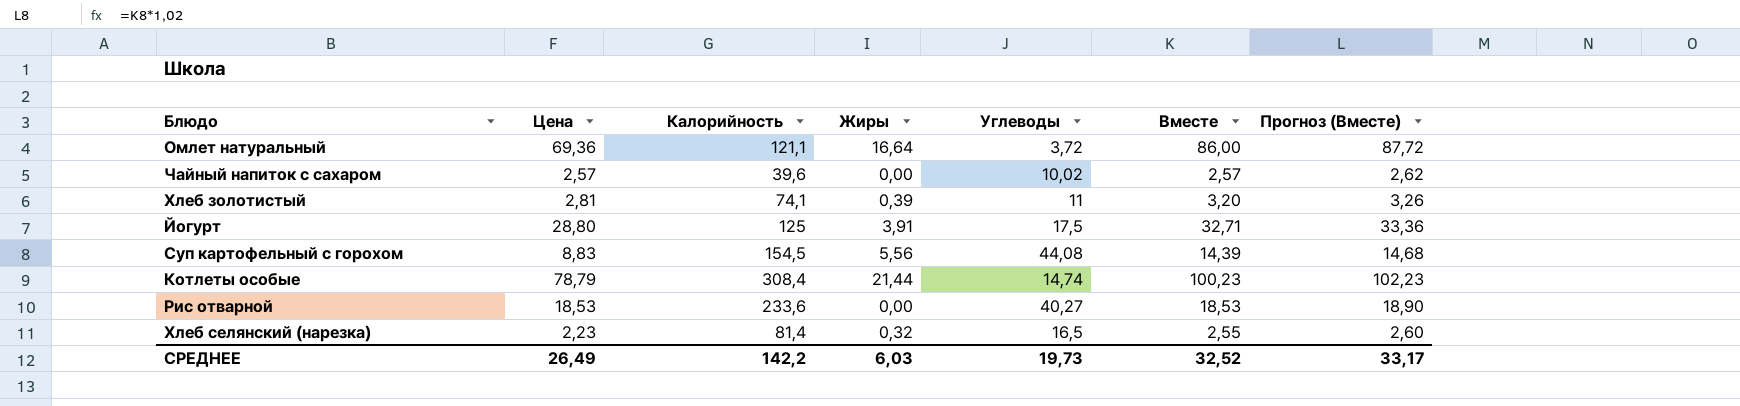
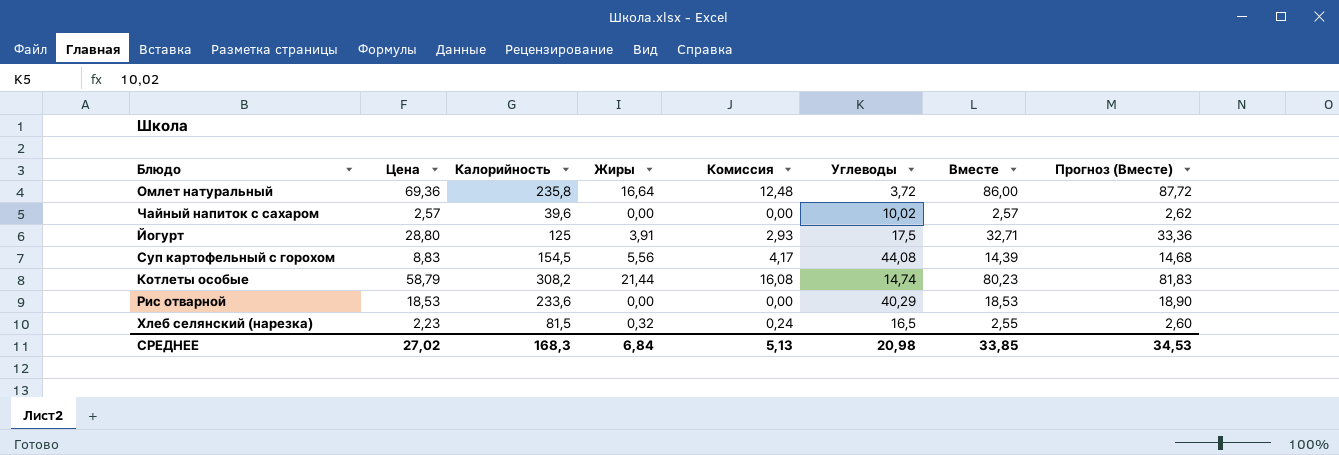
column Комиссия | formula: none -> [Жиры] * 0,75
row Хлеб золотистый: 2,81 | 74,1 | 0,39 | 11 | 3,20 | 3,26 -> none
Омлет натуральный | Калорийность: 121,1 -> 235,8
Котлеты особые | Цена: 78,79 -> 58,79
Котлеты особые | Калорийность: 308,4 -> 308,2
Котлеты особые | Вместе: 100,23 -> 80,23
Котлеты особые | Прогноз (Вместе): 102,23 -> 81,83
Рис отварной | Углеводы: 40,27 -> 40,29
Хлеб селянский (нарезка) | Калорийность: 81,4 -> 81,5
СРЕДНЕЕ | Цена: 26,49 -> 27,02
СРЕДНЕЕ | Калорийность: 142,2 -> 168,3
СРЕДНЕЕ | Жиры: 6,03 -> 6,84
СРЕДНЕЕ | Углеводы: 19,73 -> 20,98
СРЕДНЕЕ | Вместе: 32,52 -> 33,85
СРЕДНЕЕ | Прогноз (Вместе): 33,17 -> 34,53

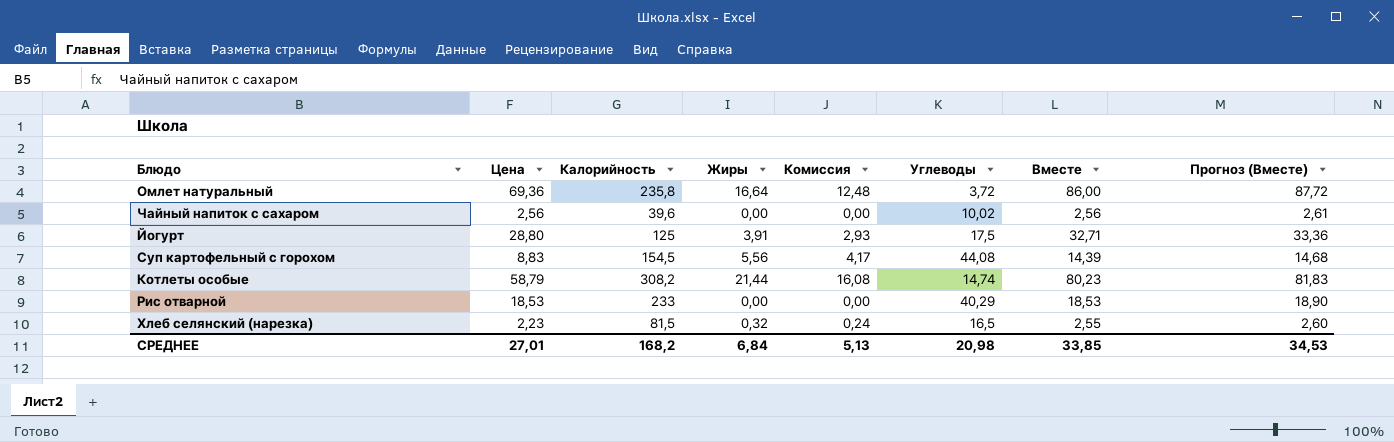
Чайный напиток с сахаром | Цена: 2,57 -> 2,56
Чайный напиток с сахаром | Вместе: 2,57 -> 2,56
Чайный напиток с сахаром | Прогноз (Вместе): 2,62 -> 2,61
Рис отварной | Калорийность: 233,6 -> 233
СРЕДНЕЕ | Цена: 27,02 -> 27,01
СРЕДНЕЕ | Калорийность: 168,3 -> 168,2

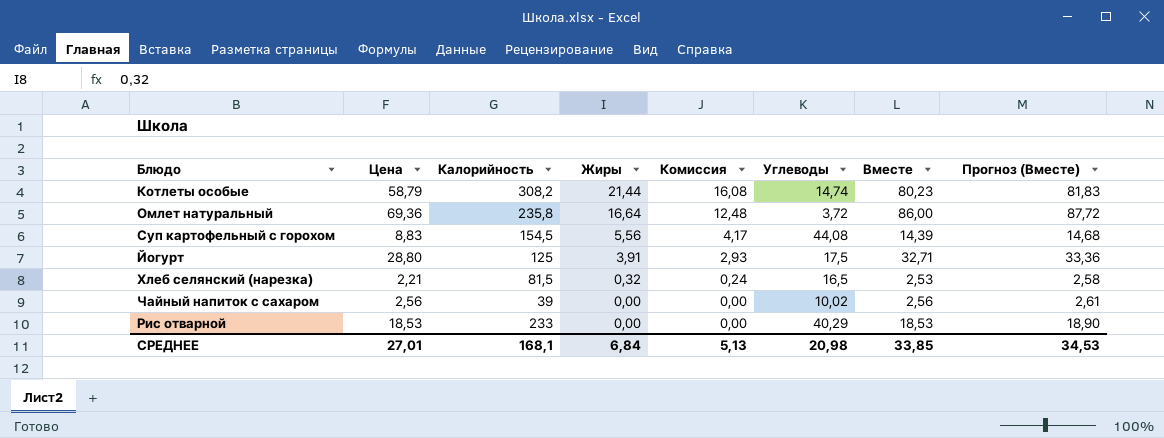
row order: none -> Жиры descending
Хлеб селянский (нарезка) | Цена: 2,23 -> 2,21
Хлеб селянский (нарезка) | Вместе: 2,55 -> 2,53
Хлеб селянский (нарезка) | Прогноз (Вместе): 2,60 -> 2,58
Чайный напиток с сахаром | Калорийность: 39,6 -> 39
СРЕДНЕЕ | Калорийность: 168,2 -> 168,1

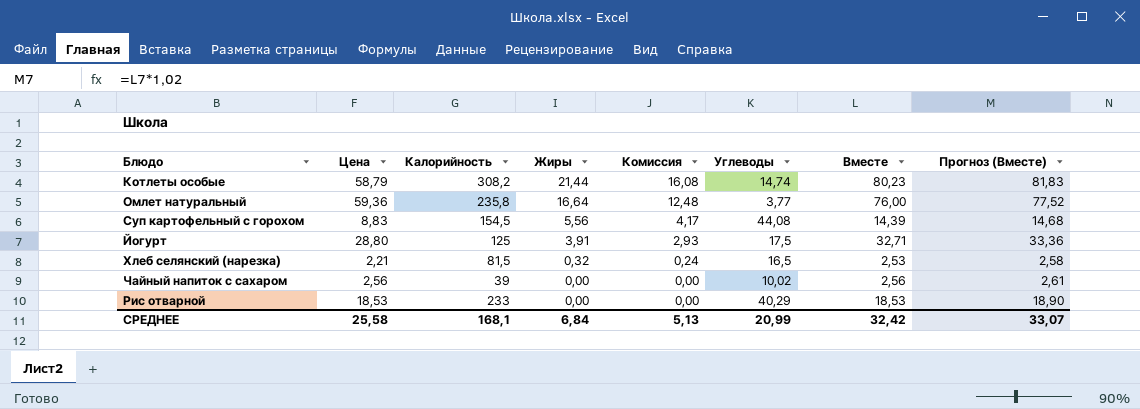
Омлет натуральный | Цена: 69,36 -> 59,36
Омлет натуральный | Углеводы: 3,72 -> 3,77
Омлет натуральный | Вместе: 86,00 -> 76,00
Омлет натуральный | Прогноз (Вместе): 87,72 -> 77,52
СРЕДНЕЕ | Цена: 27,01 -> 25,58
СРЕДНЕЕ | Углеводы: 20,98 -> 20,99
СРЕДНЕЕ | Вместе: 33,85 -> 32,42
СРЕДНЕЕ | Прогноз (Вместе): 34,53 -> 33,07

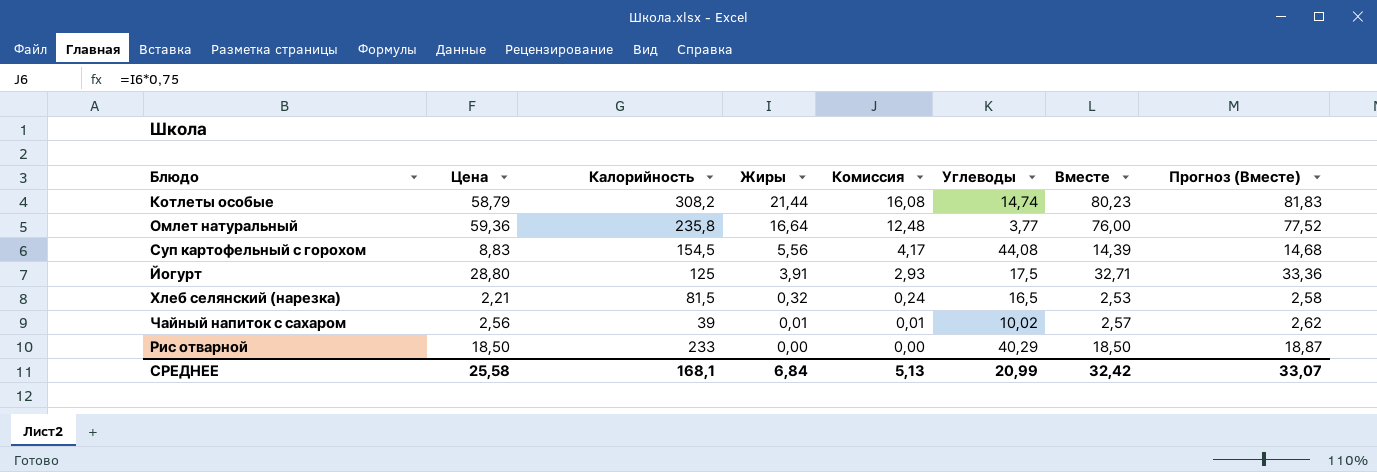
Чайный напиток с сахаром | Жиры: 0,00 -> 0,01
Чайный напиток с сахаром | Комиссия: 0,00 -> 0,01
Чайный напиток с сахаром | Вместе: 2,56 -> 2,57
Чайный напиток с сахаром | Прогноз (Вместе): 2,61 -> 2,62
Рис отварной | Цена: 18,53 -> 18,50
Рис отварной | Вместе: 18,53 -> 18,50
Рис отварной | Прогноз (Вместе): 18,90 -> 18,87

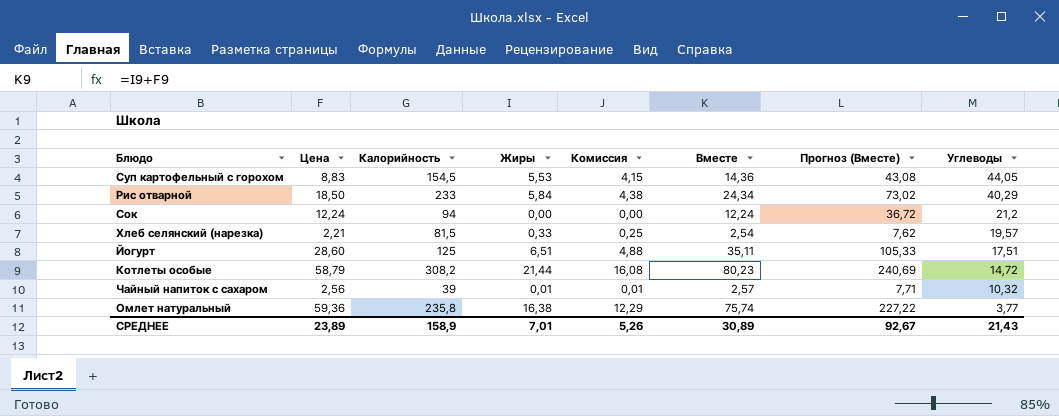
row order: Жиры descending -> Углеводы descending
column Прогноз (Вместе) | formula: [Вместе] * 1,02 -> [Вместе] * 3
column Углеводы | position: 6 -> 8
Суп картофельный с горохом | Жиры: 5,56 -> 5,53
Суп картофельный с горохом | Комиссия: 4,17 -> 4,15
Суп картофельный с горохом | Вместе: 14,39 -> 14,36
Суп картофельный с горохом | Углеводы: 44,08 -> 44,05
Рис отварной | Жиры: 0,00 -> 5,84
Рис отварной | Комиссия: 0,00 -> 4,38
Рис отварной | Вместе: 18,50 -> 24,34
row Сок: none -> 12,24 | 94 | 0,00 | 0,00 | 12,24 | 36,72 | 21,2
Хлеб селянский (нарезка) | Жиры: 0,32 -> 0,33
Хлеб селянский (нарезка) | Комиссия: 0,24 -> 0,25
Хлеб селянский (нарезка) | Вместе: 2,53 -> 2,54
Хлеб селянский (нарезка) | Углеводы: 16,5 -> 19,57
Йогурт | Цена: 28,80 -> 28,60
Йогурт | Жиры: 3,91 -> 6,51
Йогурт | Комиссия: 2,93 -> 4,88
Йогурт | Вместе: 32,71 -> 35,11
Йогурт | Углеводы: 17,5 -> 17,51
Котлеты особые | Углеводы: 14,74 -> 14,72
Чайный напиток с сахаром | Углеводы: 10,02 -> 10,32
Омлет натуральный | Жиры: 16,64 -> 16,38
Омлет натуральный | Комиссия: 12,48 -> 12,29
Омлет натуральный | Вместе: 76,00 -> 75,74
СРЕДНЕЕ | Цена: 25,58 -> 23,89
СРЕДНЕЕ | Калорийность: 168,1 -> 158,9
СРЕДНЕЕ | Жиры: 6,84 -> 7,01
СРЕДНЕЕ | Комиссия: 5,13 -> 5,26
СРЕДНЕЕ | Вместе: 32,42 -> 30,89
СРЕДНЕЕ | Прогноз (Вместе): 33,07 -> 92,67
СРЕДНЕЕ | Углеводы: 20,99 -> 21,43

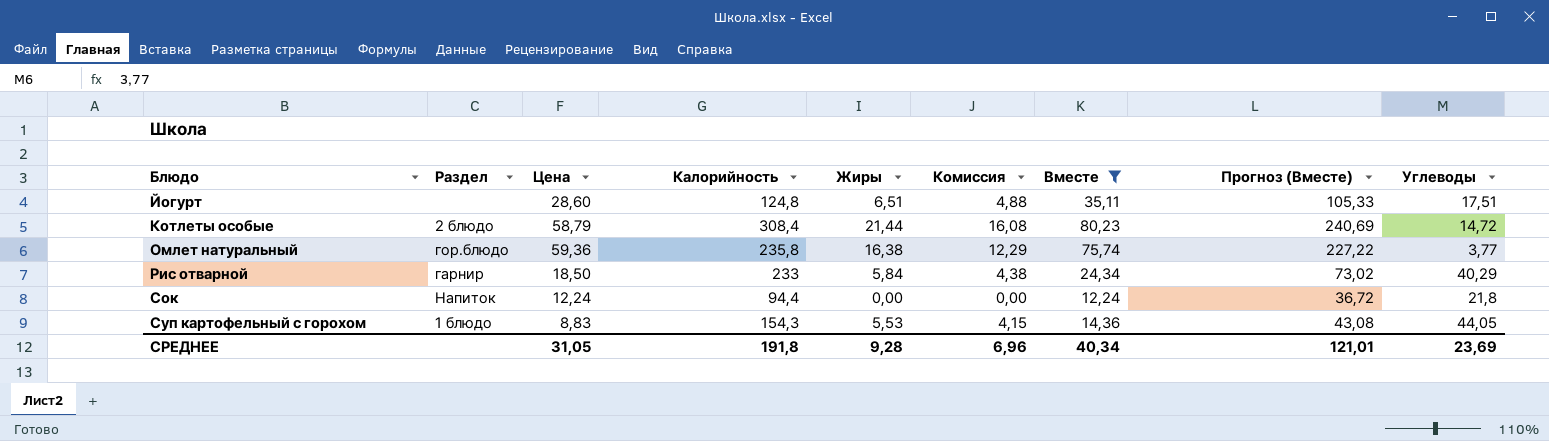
filter: none -> Вместе >= 12,24
row order: Углеводы descending -> Блюдо ascending
column Раздел | position: none -> 2
Йогурт | Калорийность: 125 -> 124,8
Котлеты особые | Калорийность: 308,2 -> 308,4
Сок | Калорийность: 94 -> 94,4
Сок | Углеводы: 21,2 -> 21,8
Суп картофельный с горохом | Калорийность: 154,5 -> 154,3
СРЕДНЕЕ | Цена: 23,89 -> 31,05
СРЕДНЕЕ | Калорийность: 158,9 -> 191,8
СРЕДНЕЕ | Жиры: 7,01 -> 9,28
СРЕДНЕЕ | Комиссия: 5,26 -> 6,96
СРЕДНЕЕ | Вместе: 30,89 -> 40,34
СРЕДНЕЕ | Прогноз (Вместе): 92,67 -> 121,01
СРЕДНЕЕ | Углеводы: 21,43 -> 23,69

